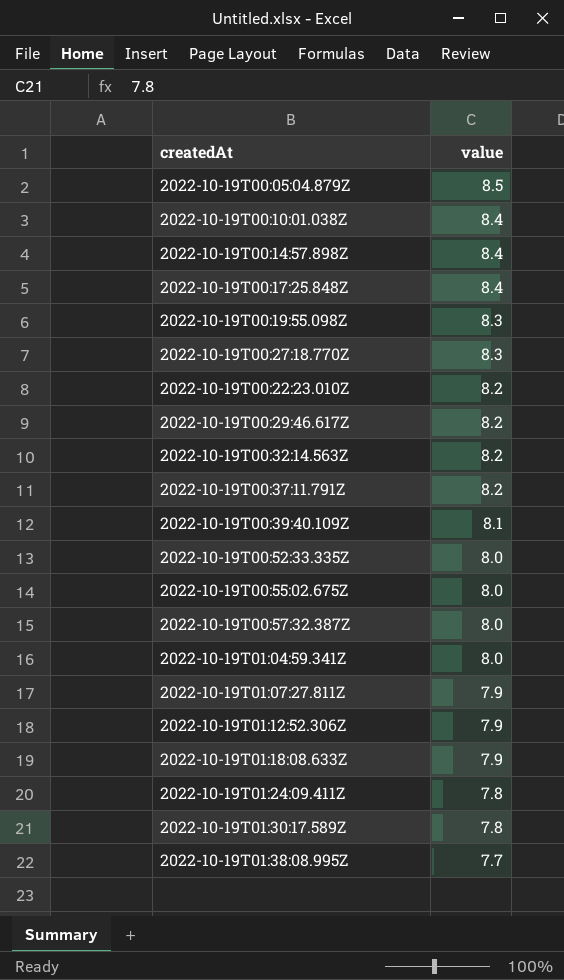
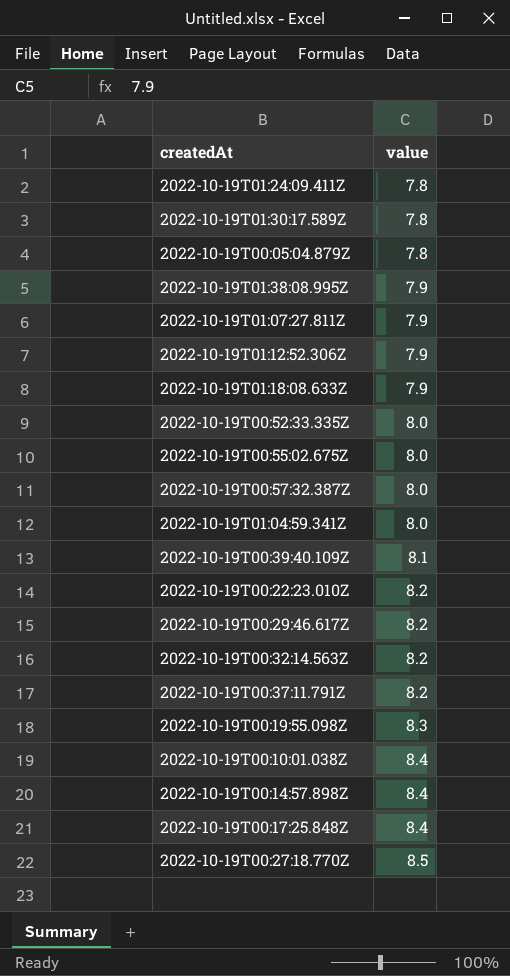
row order: value descending -> value ascending
2022-10-19T00:05:04.879Z | value: 8.5 -> 7.8
2022-10-19T01:38:08.995Z | value: 7.7 -> 7.9
2022-10-19T00:27:18.770Z | value: 8.3 -> 8.5

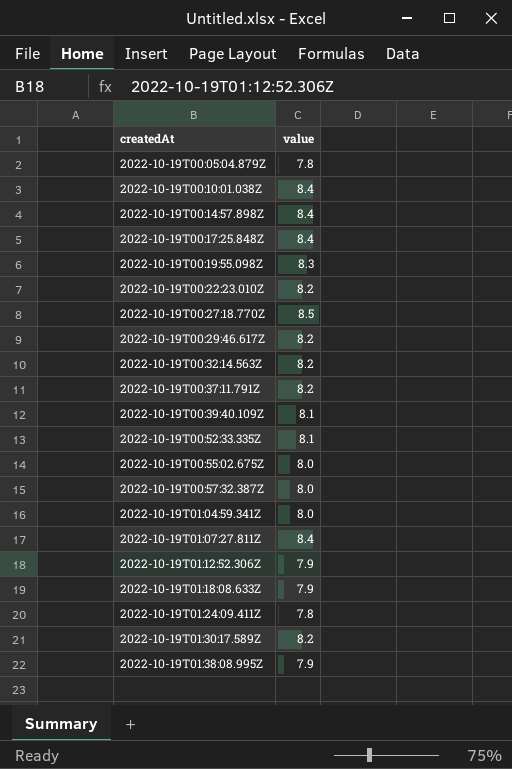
row order: value ascending -> createdAt ascending
2022-10-19T00:52:33.335Z | value: 8.0 -> 8.1
2022-10-19T01:07:27.811Z | value: 7.9 -> 8.4
2022-10-19T01:30:17.589Z | value: 7.8 -> 8.2

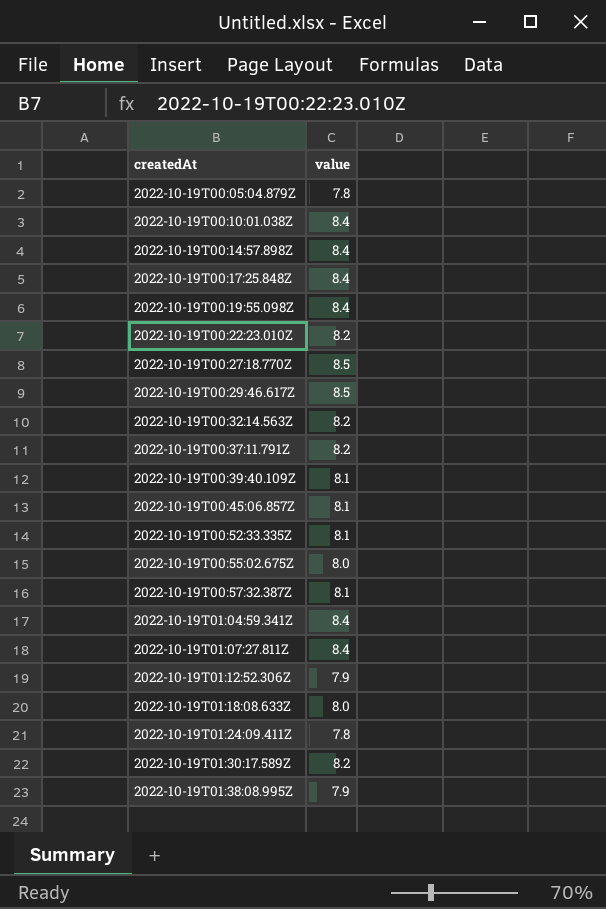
2022-10-19T00:19:55.098Z | value: 8.3 -> 8.4
2022-10-19T00:29:46.617Z | value: 8.2 -> 8.5
row 2022-10-19T00:45:06.857Z: none -> 8.1
2022-10-19T00:57:32.387Z | value: 8.0 -> 8.1
2022-10-19T01:04:59.341Z | value: 8.0 -> 8.4
2022-10-19T01:18:08.633Z | value: 7.9 -> 8.0

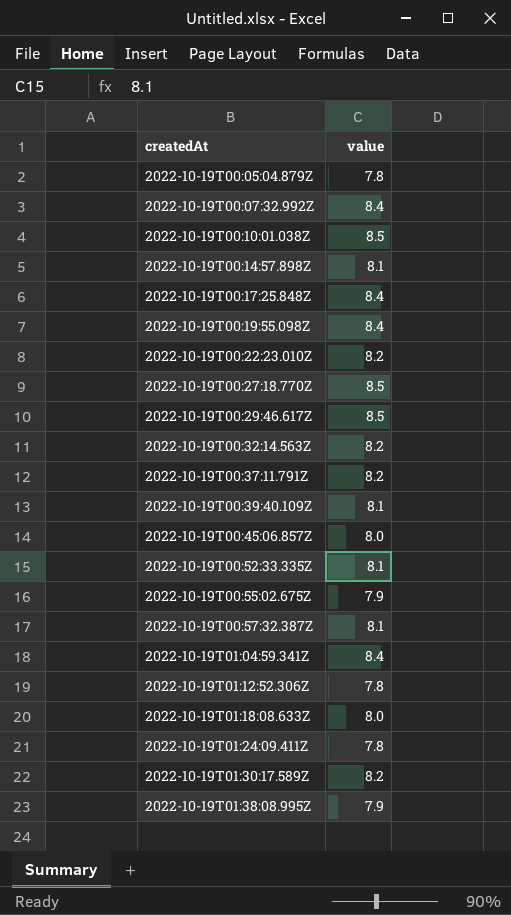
row 2022-10-19T01:07:27.811Z: 8.4 -> none
row 2022-10-19T00:07:32.992Z: none -> 8.4
2022-10-19T00:10:01.038Z | value: 8.4 -> 8.5
2022-10-19T00:14:57.898Z | value: 8.4 -> 8.1
2022-10-19T00:45:06.857Z | value: 8.1 -> 8.0
2022-10-19T00:55:02.675Z | value: 8.0 -> 7.9
2022-10-19T01:12:52.306Z | value: 7.9 -> 7.8

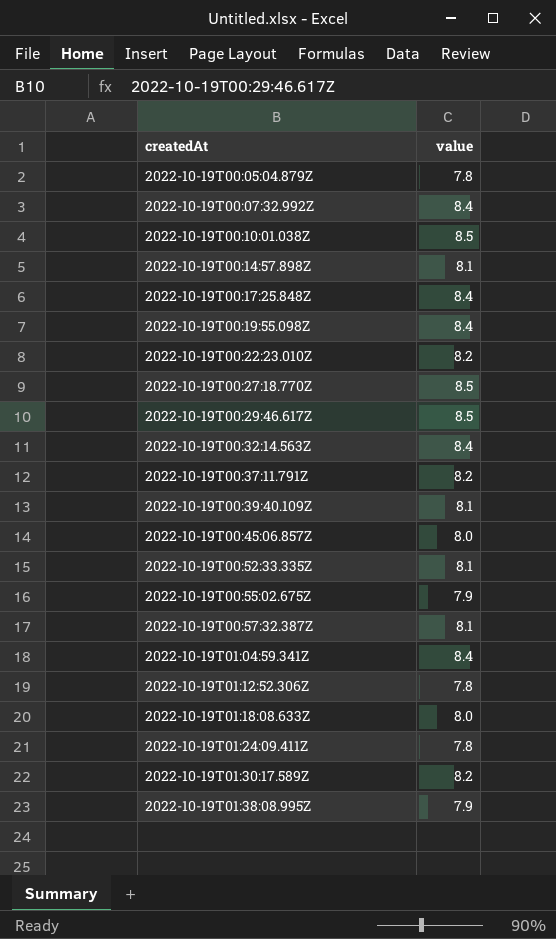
2022-10-19T00:32:14.563Z | value: 8.2 -> 8.4

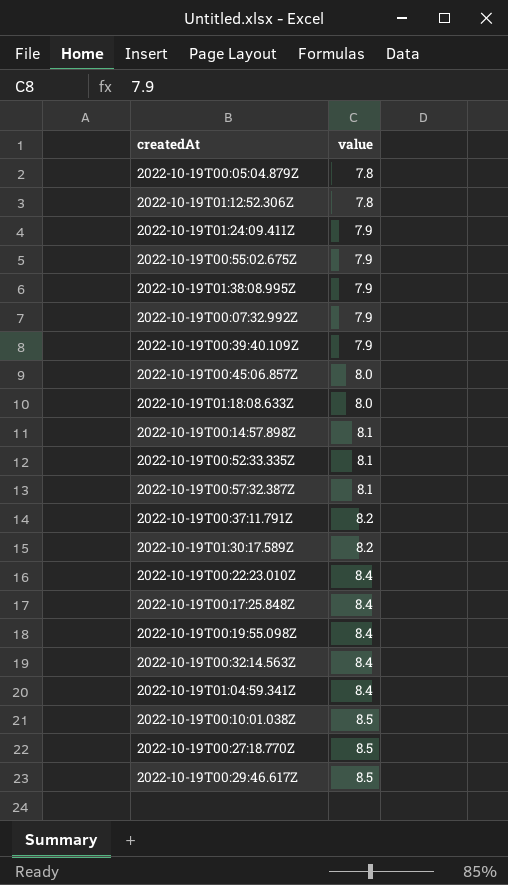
row order: createdAt ascending -> value ascending
2022-10-19T01:24:09.411Z | value: 7.8 -> 7.9
2022-10-19T00:07:32.992Z | value: 8.4 -> 7.9
2022-10-19T00:39:40.109Z | value: 8.1 -> 7.9
2022-10-19T00:22:23.010Z | value: 8.2 -> 8.4

